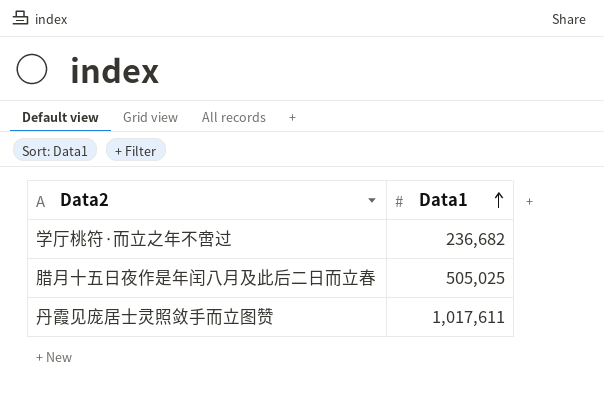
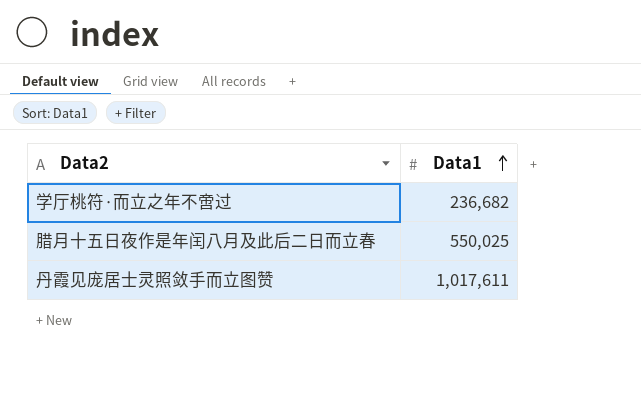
腊月十五日夜作是年闰八月及此后二日而立春 | Data1: 505,025 -> 550,025

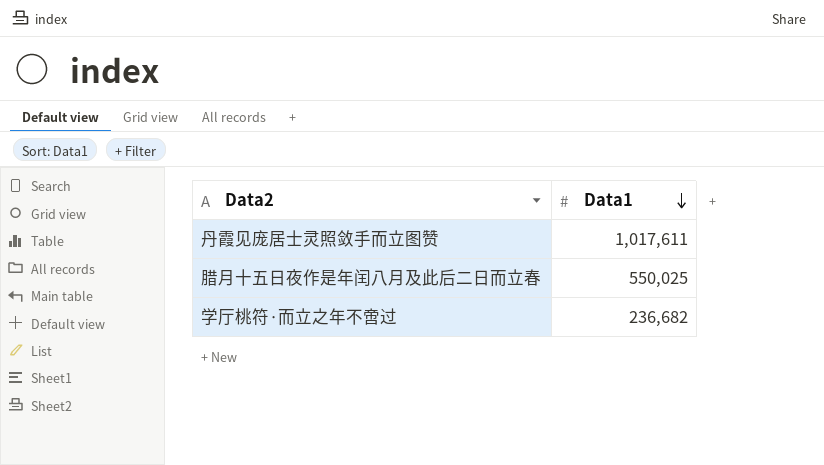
row order: Data1 ascending -> Data1 descending

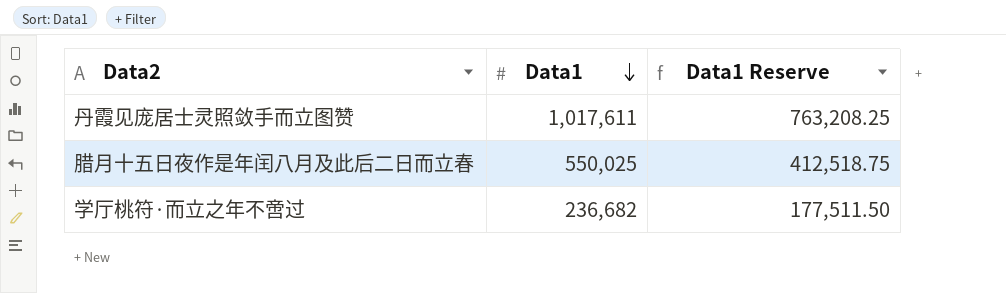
column Data1 Reserve | formula: none -> [Data1] * 0.75

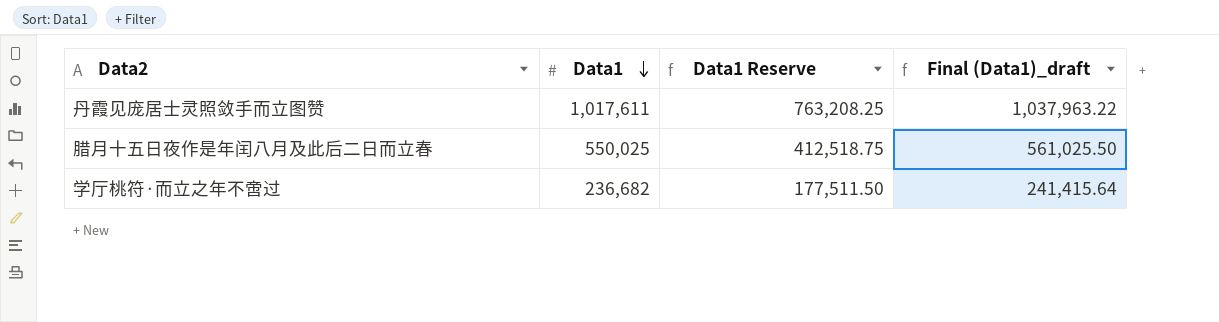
column Final (Data1)_draft | formula: none -> [Data1] * 1.02

